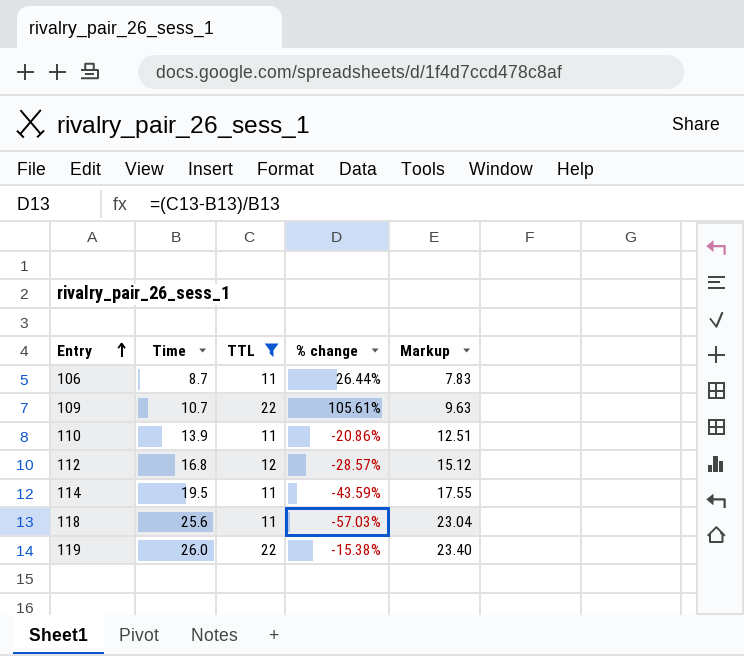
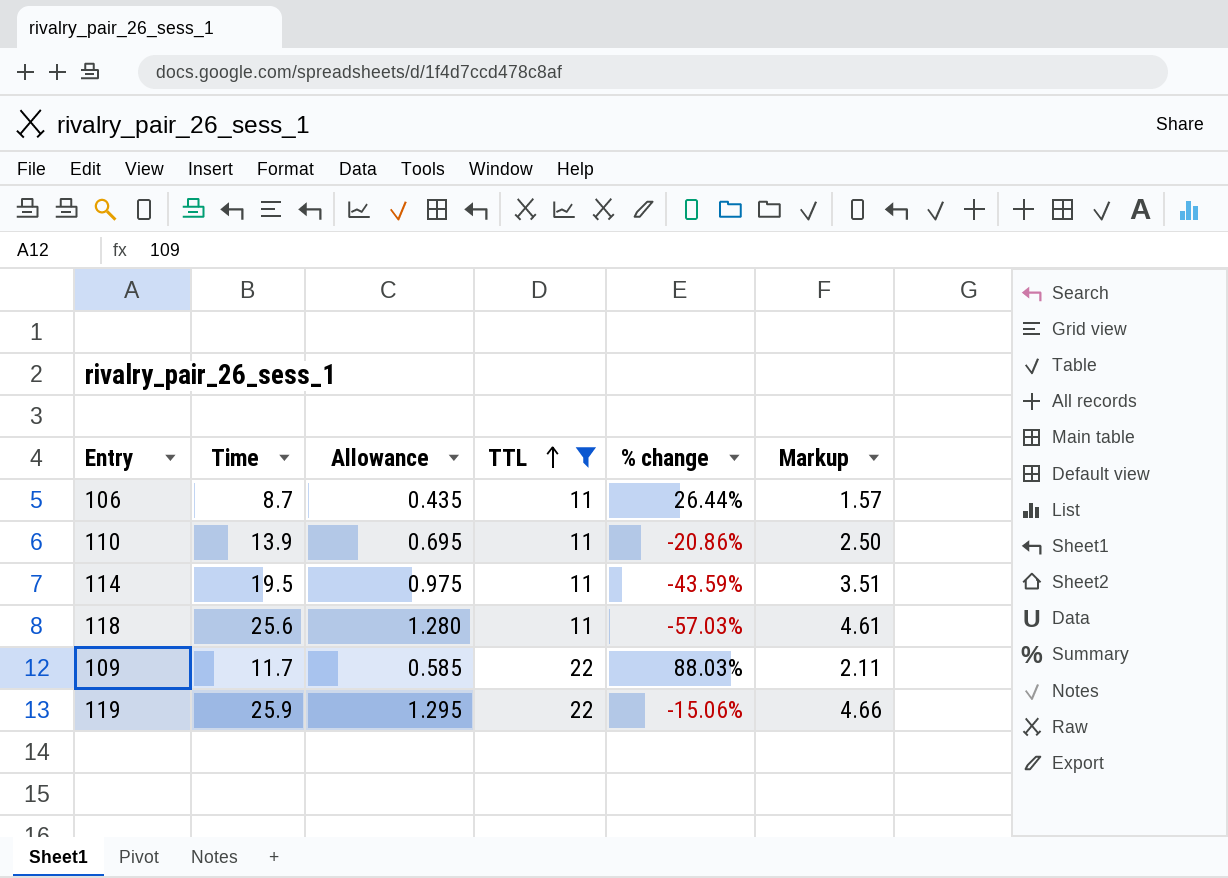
row order: Entry ascending -> TTL ascending
column Allowance | formula: none -> [Time] * 0.05
column Markup | formula: [Time] * 0.9 -> [Time] * 0.18
row 112: 16.8 | 12 | -28.57% | 15.12 -> none
109 | Time: 10.7 -> 11.7
109 | % change: 105.61% -> 88.03%
119 | Time: 26.0 -> 25.9
119 | % change: -15.38% -> -15.06%

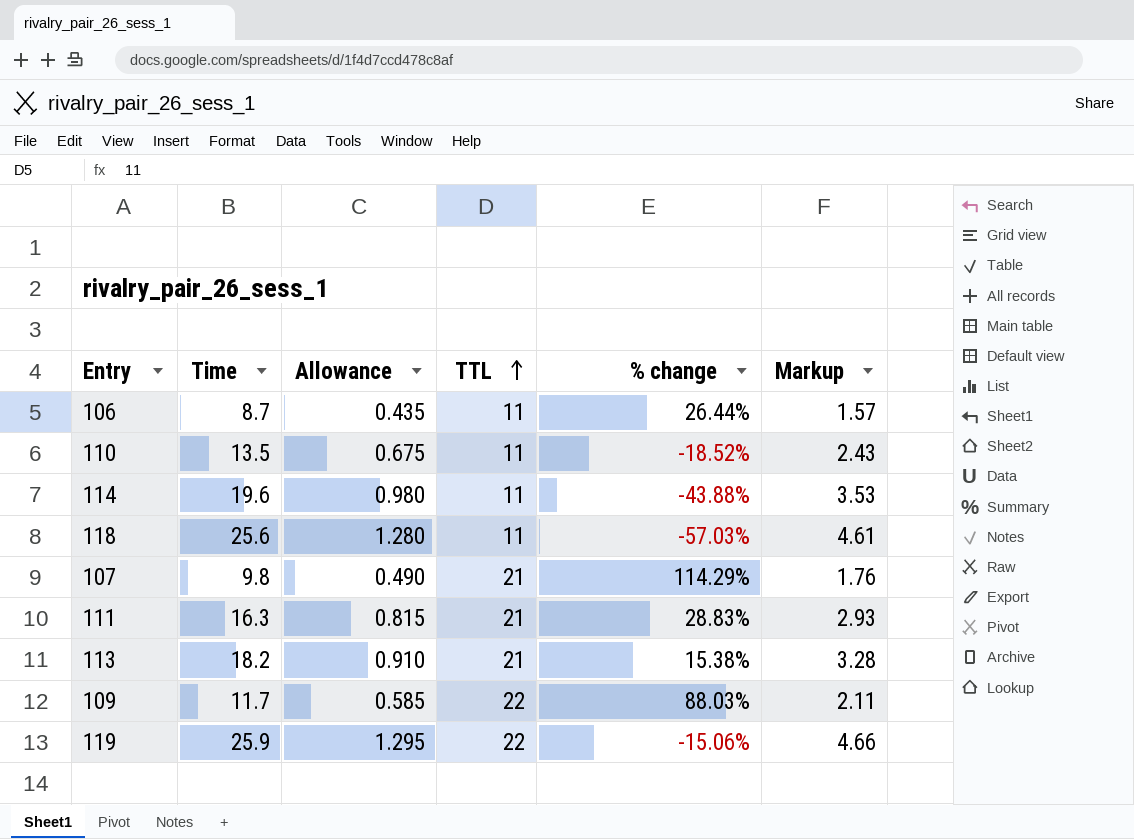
filter: TTL != 21 -> none
110 | Time: 13.9 -> 13.5
110 | Allowance: 0.695 -> 0.675
110 | % change: -20.86% -> -18.52%
110 | Markup: 2.50 -> 2.43
114 | Time: 19.5 -> 19.6
114 | Allowance: 0.975 -> 0.980
114 | % change: -43.59% -> -43.88%
114 | Markup: 3.51 -> 3.53

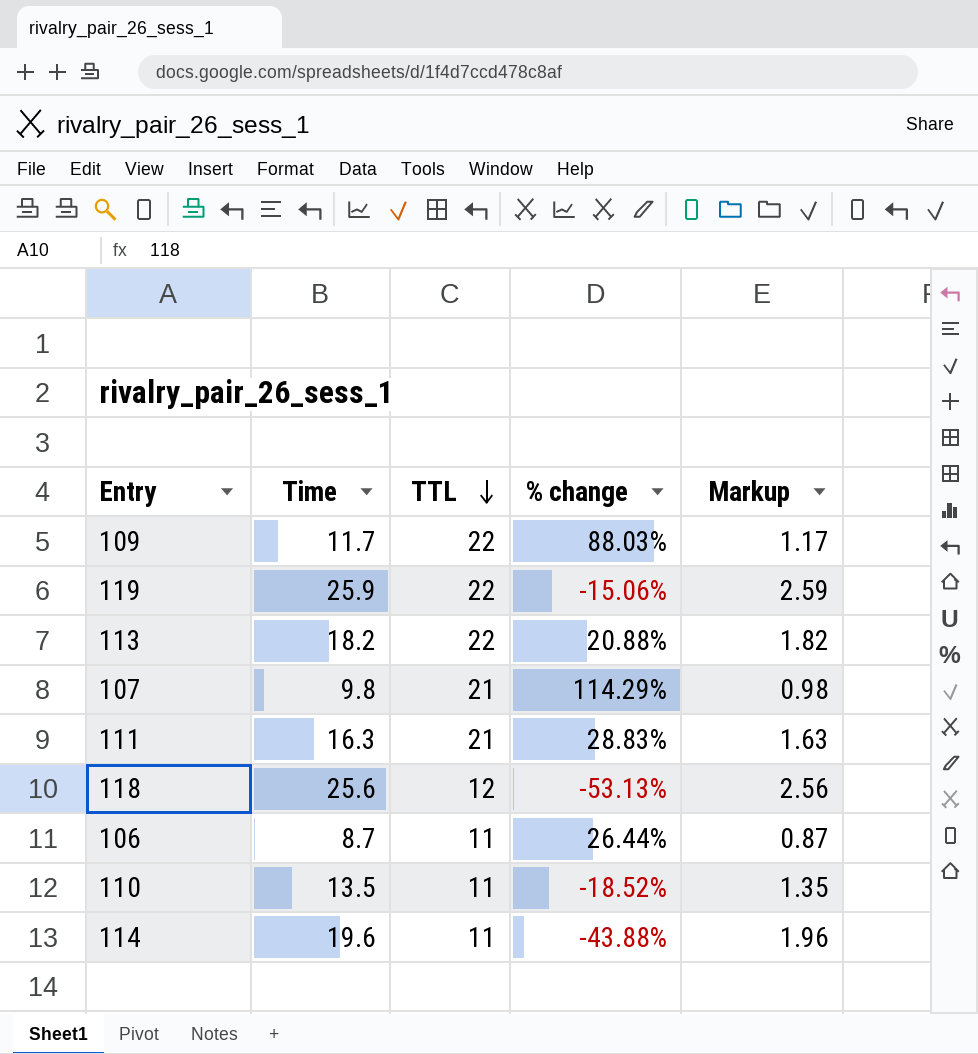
row order: TTL ascending -> TTL descending
column Allowance | formula: [Time] * 0.05 -> none
column Markup | formula: [Time] * 0.18 -> [Time] * 0.1
113 | TTL: 21 -> 22
113 | % change: 15.38% -> 20.88%
118 | TTL: 11 -> 12
118 | % change: -57.03% -> -53.13%

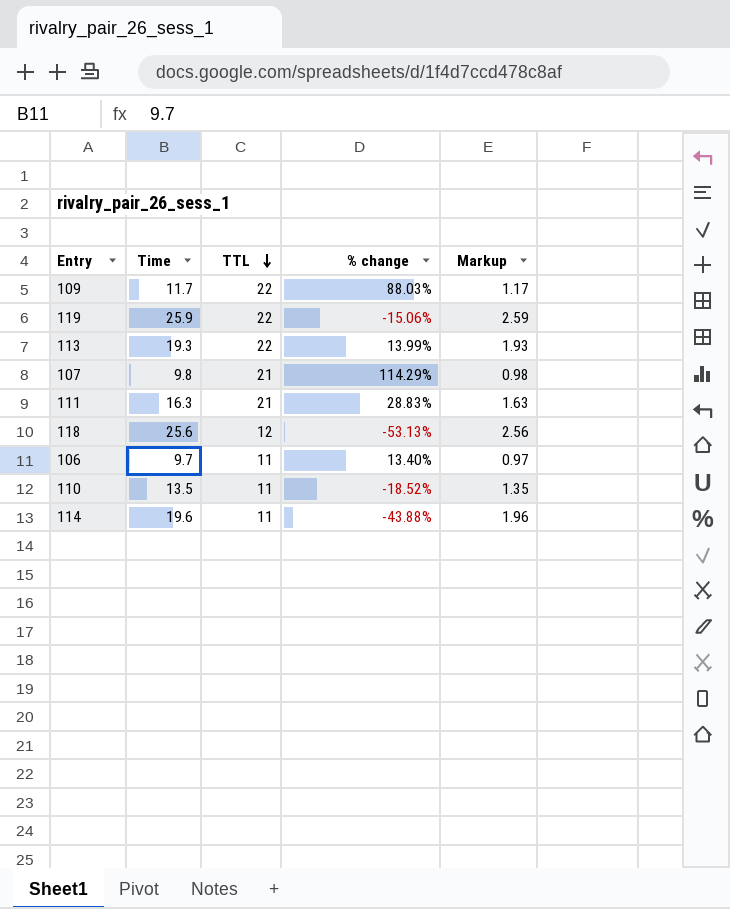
113 | Time: 18.2 -> 19.3
113 | % change: 20.88% -> 13.99%
113 | Markup: 1.82 -> 1.93
106 | Time: 8.7 -> 9.7
106 | % change: 26.44% -> 13.40%
106 | Markup: 0.87 -> 0.97

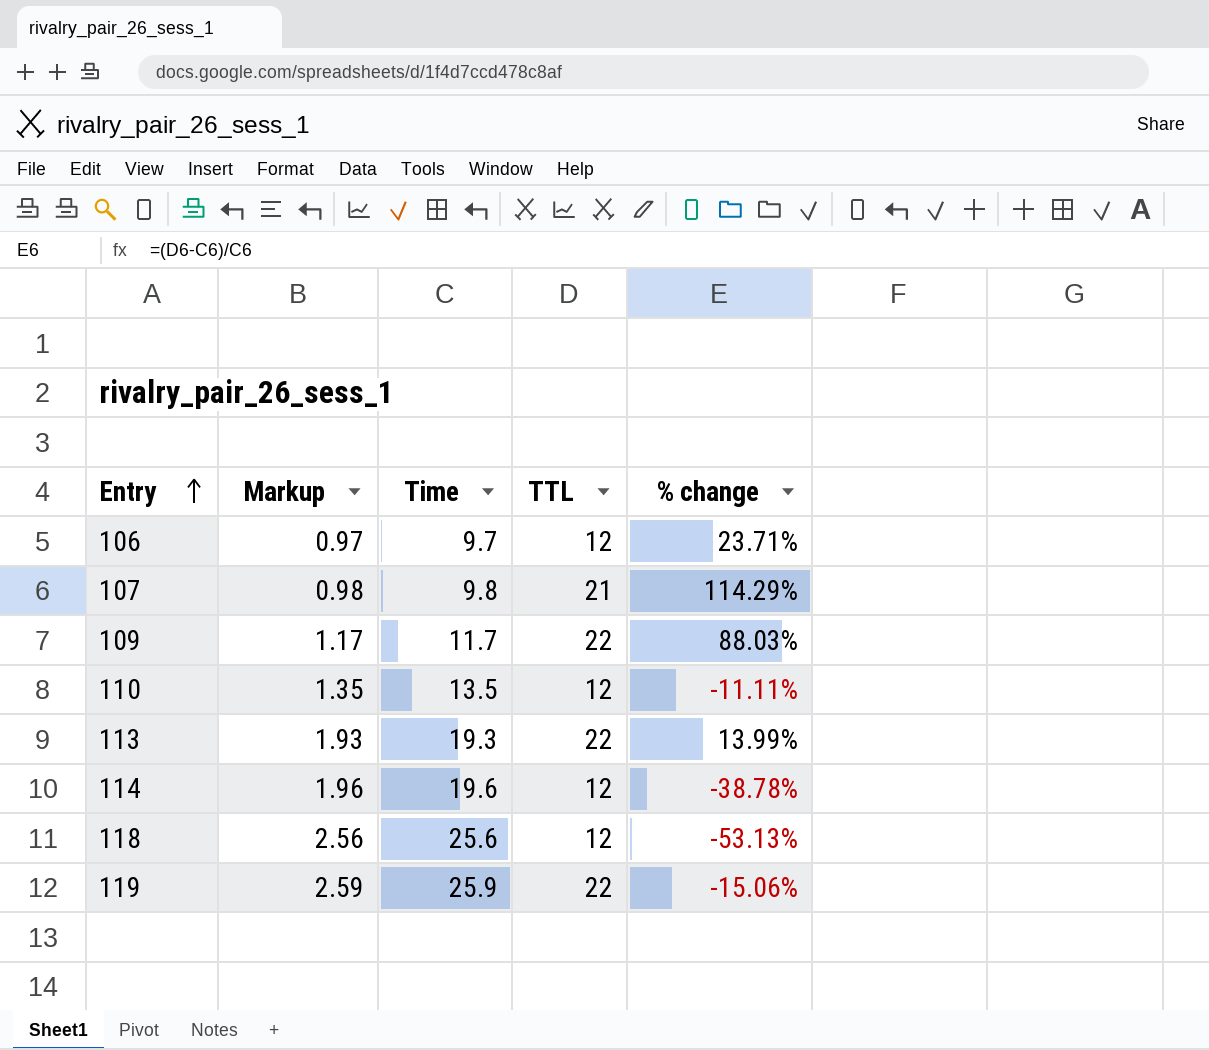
row order: TTL descending -> Entry ascending
column Markup | position: 5 -> 2
row 111: 16.3 | 21 | 28.83% | 1.63 -> none
106 | TTL: 11 -> 12
106 | % change: 13.40% -> 23.71%
110 | TTL: 11 -> 12
110 | % change: -18.52% -> -11.11%
114 | TTL: 11 -> 12
114 | % change: -43.88% -> -38.78%

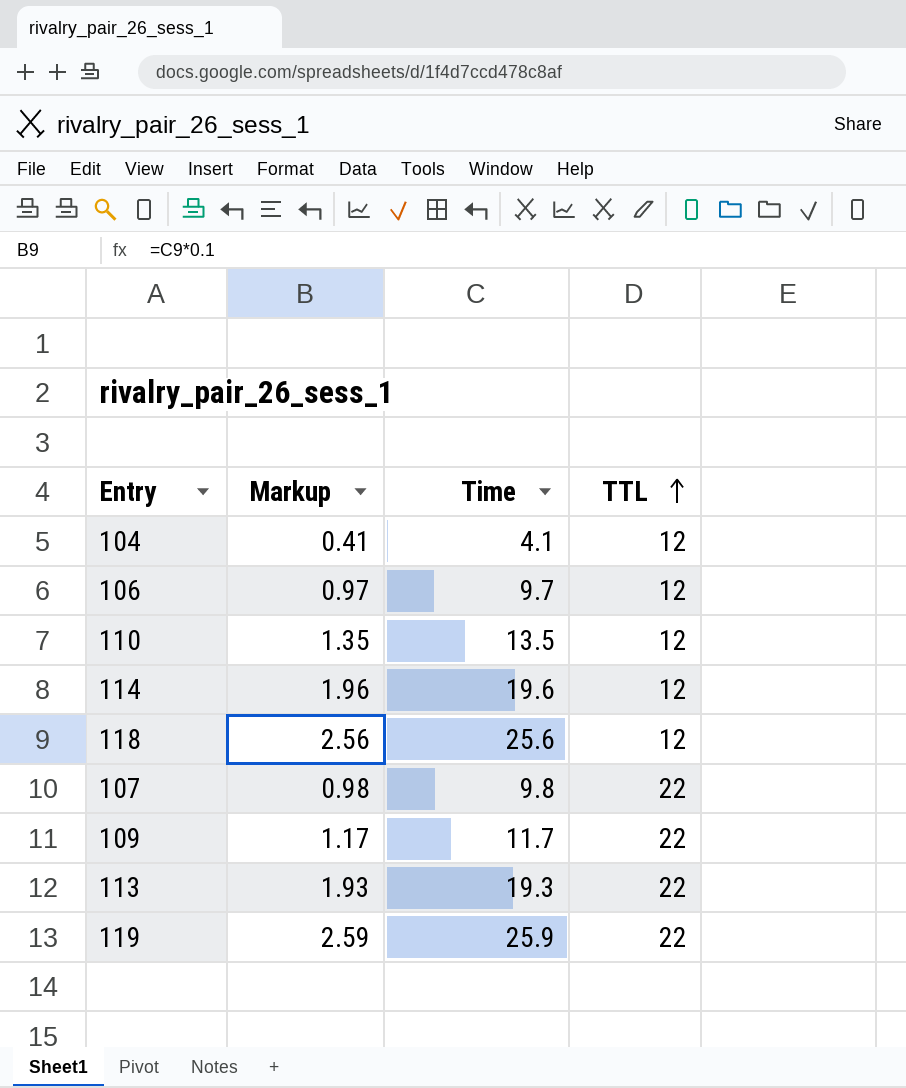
row order: Entry ascending -> TTL ascending
column % change | formula: ([TTL] - [Time]) / [Time] -> none
row 104: none -> 0.41 | 4.1 | 12
107 | TTL: 21 -> 22

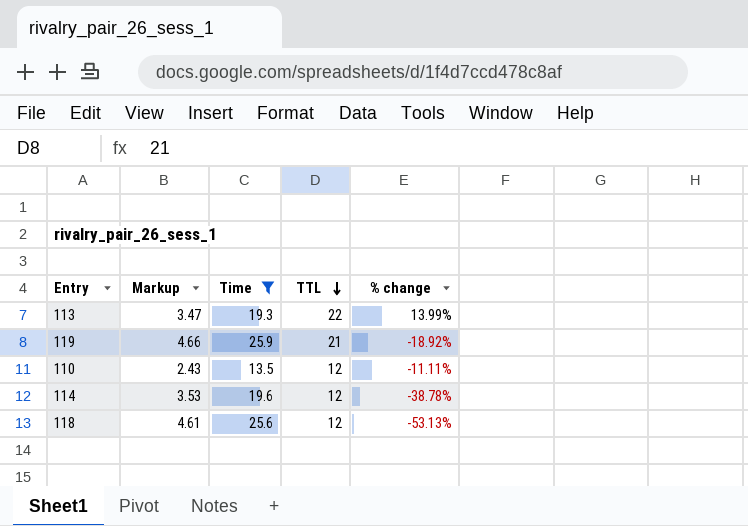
filter: none -> Time >= 13.5
row order: TTL ascending -> TTL descending
column Markup | formula: [Time] * 0.1 -> [Time] * 0.18
column % change | formula: none -> ([TTL] - [Time]) / [Time]
119 | TTL: 22 -> 21

